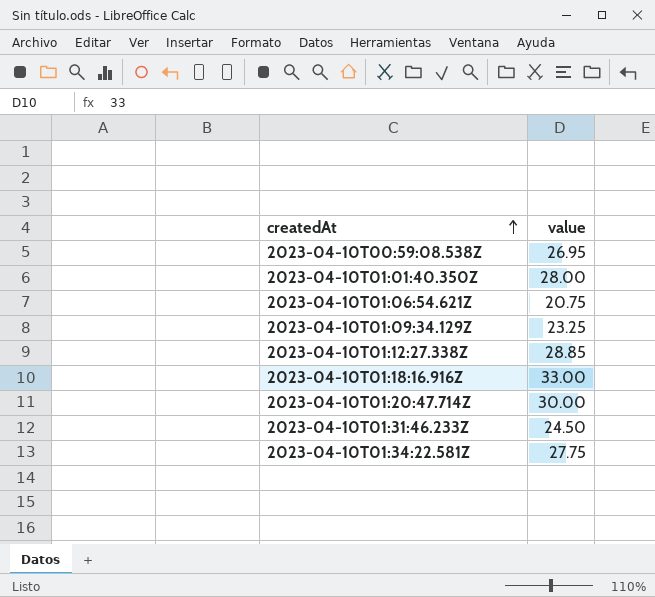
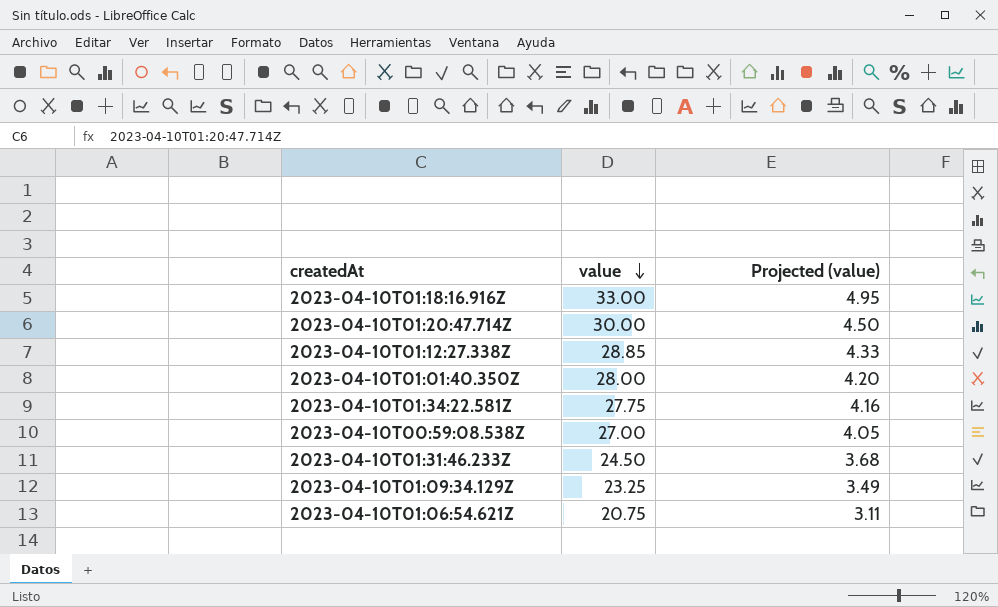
row order: createdAt ascending -> value descending
column Projected (value) | formula: none -> [value] * 0.15
2023-04-10T00:59:08.538Z | value: 26.95 -> 27.00

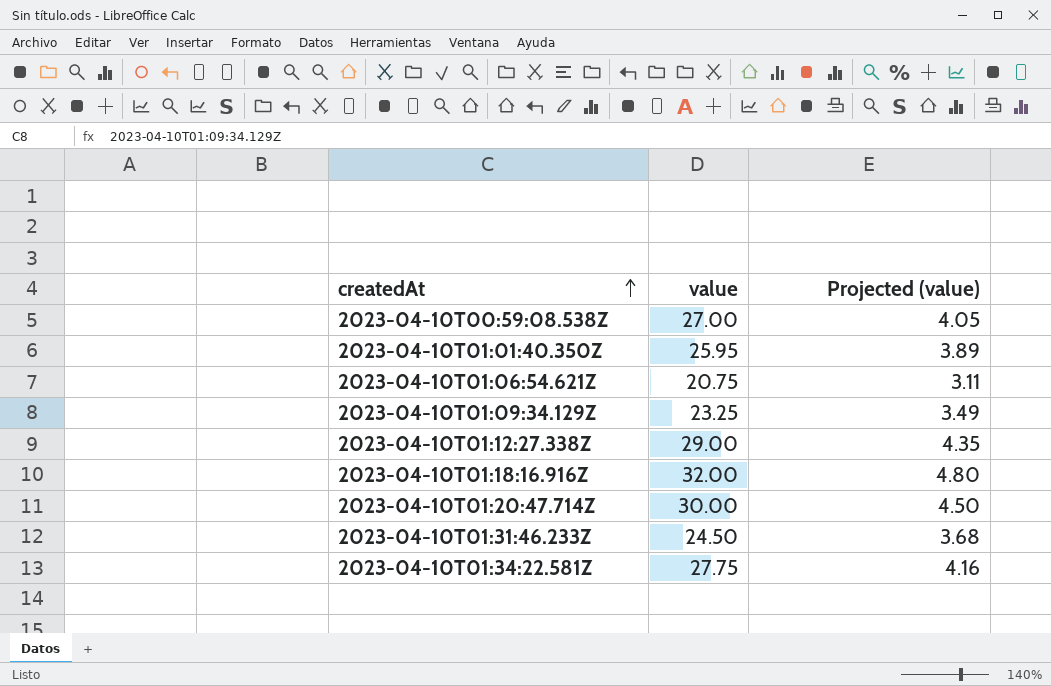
row order: value descending -> createdAt ascending
2023-04-10T01:01:40.350Z | value: 28.00 -> 25.95
2023-04-10T01:01:40.350Z | Projected (value): 4.20 -> 3.89
2023-04-10T01:12:27.338Z | value: 28.85 -> 29.00
2023-04-10T01:12:27.338Z | Projected (value): 4.33 -> 4.35
2023-04-10T01:18:16.916Z | value: 33.00 -> 32.00
2023-04-10T01:18:16.916Z | Projected (value): 4.95 -> 4.80

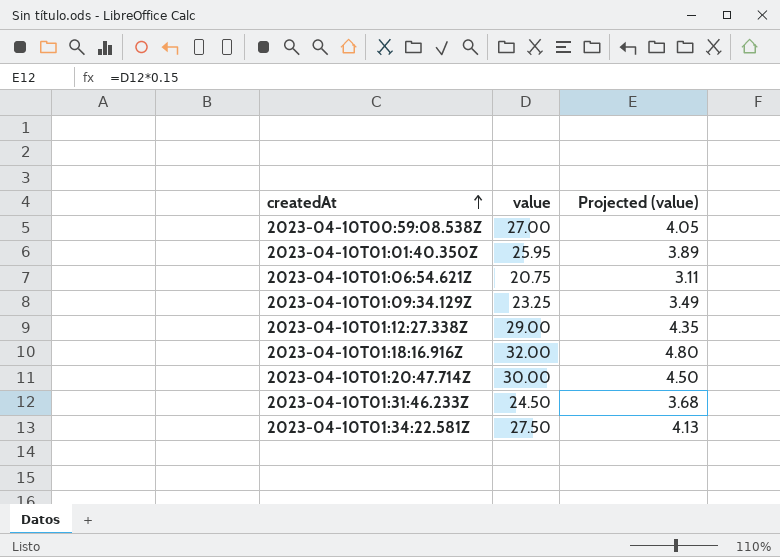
2023-04-10T01:34:22.581Z | value: 27.75 -> 27.50
2023-04-10T01:34:22.581Z | Projected (value): 4.16 -> 4.13

